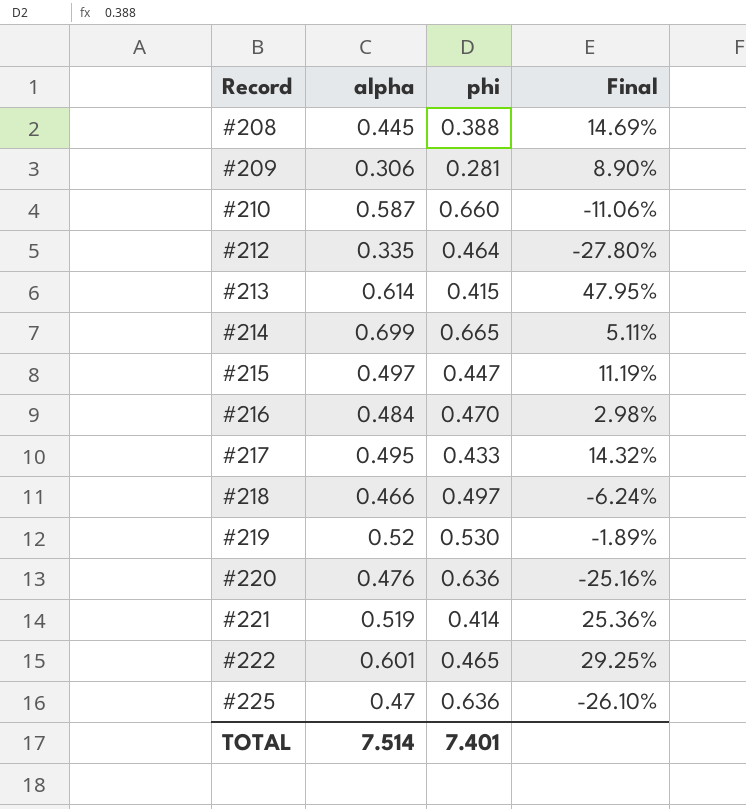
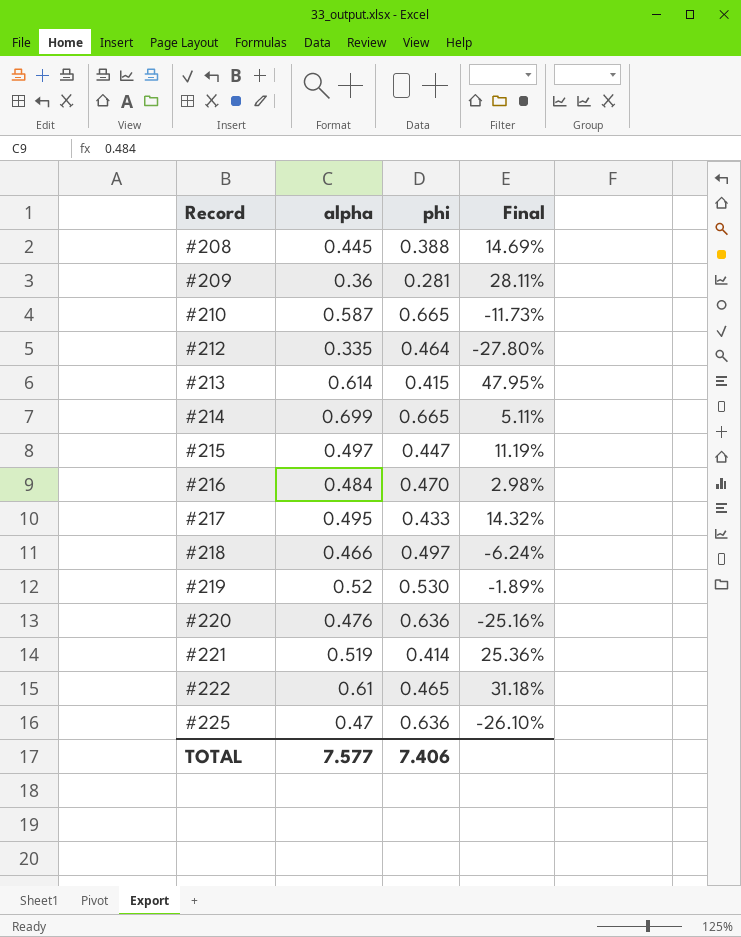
#209 | alpha: 0.306 -> 0.36
#209 | Final: 8.90% -> 28.11%
#210 | phi: 0.660 -> 0.665
#210 | Final: -11.06% -> -11.73%
#222 | alpha: 0.601 -> 0.61
#222 | Final: 29.25% -> 31.18%
TOTAL | alpha: 7.514 -> 7.577
TOTAL | phi: 7.401 -> 7.406

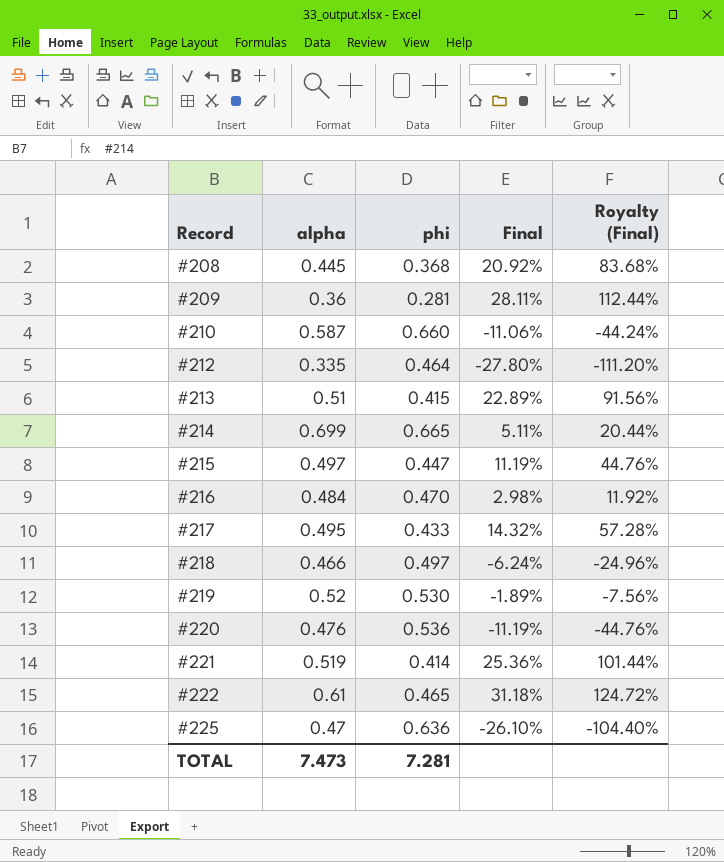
column Royalty (Final) | formula: none -> [Final] * 4
#208 | phi: 0.388 -> 0.368
#208 | Final: 14.69% -> 20.92%
#210 | phi: 0.665 -> 0.660
#210 | Final: -11.73% -> -11.06%
#213 | alpha: 0.614 -> 0.51
#213 | Final: 47.95% -> 22.89%
#220 | phi: 0.636 -> 0.536
#220 | Final: -25.16% -> -11.19%
TOTAL | alpha: 7.577 -> 7.473
TOTAL | phi: 7.406 -> 7.281

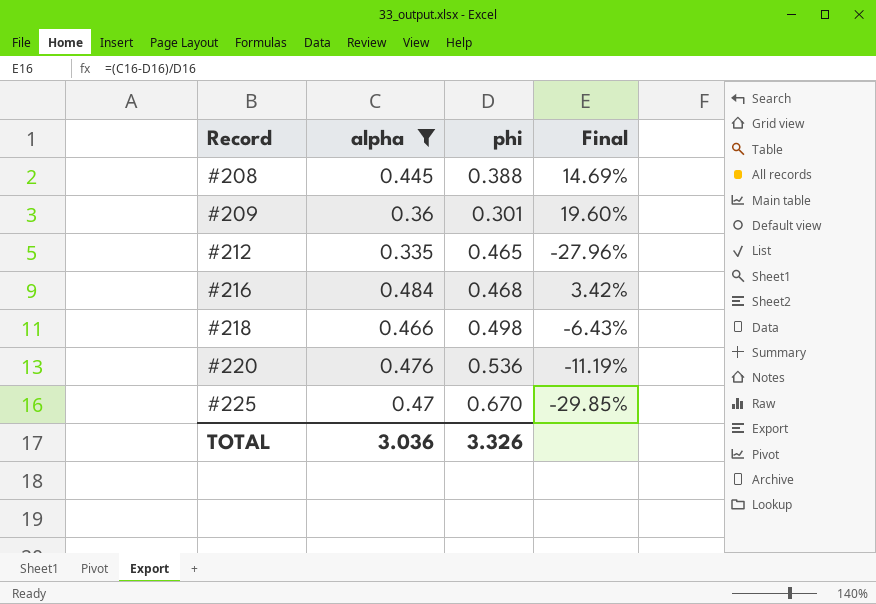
filter: none -> alpha <= 0.484
column Royalty (Final) | formula: [Final] * 4 -> none
#208 | phi: 0.368 -> 0.388
#208 | Final: 20.92% -> 14.69%
#209 | phi: 0.281 -> 0.301
#209 | Final: 28.11% -> 19.60%
#212 | phi: 0.464 -> 0.465
#212 | Final: -27.80% -> -27.96%
#216 | phi: 0.470 -> 0.468
#216 | Final: 2.98% -> 3.42%
#218 | phi: 0.497 -> 0.498
#218 | Final: -6.24% -> -6.43%
#225 | phi: 0.636 -> 0.670
#225 | Final: -26.10% -> -29.85%
TOTAL | alpha: 7.473 -> 3.036
TOTAL | phi: 7.281 -> 3.326

